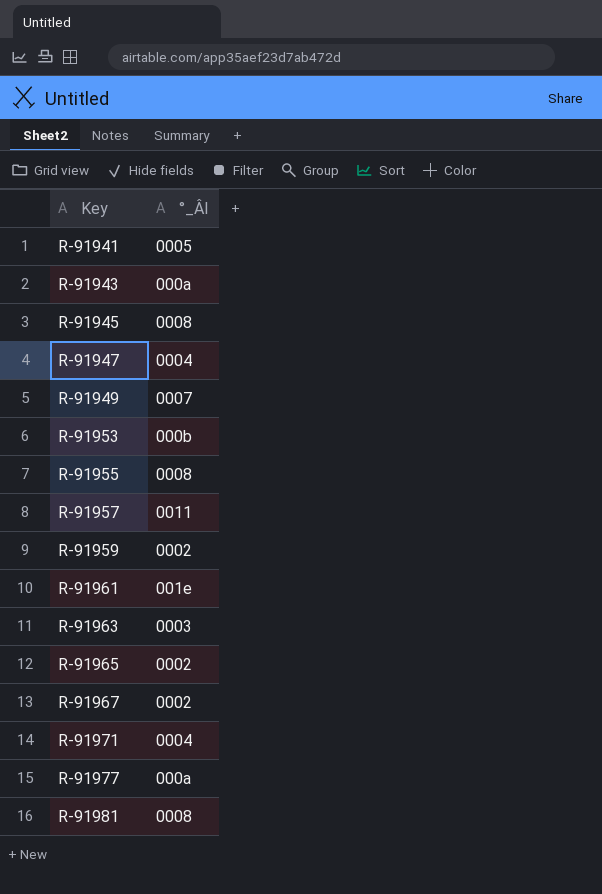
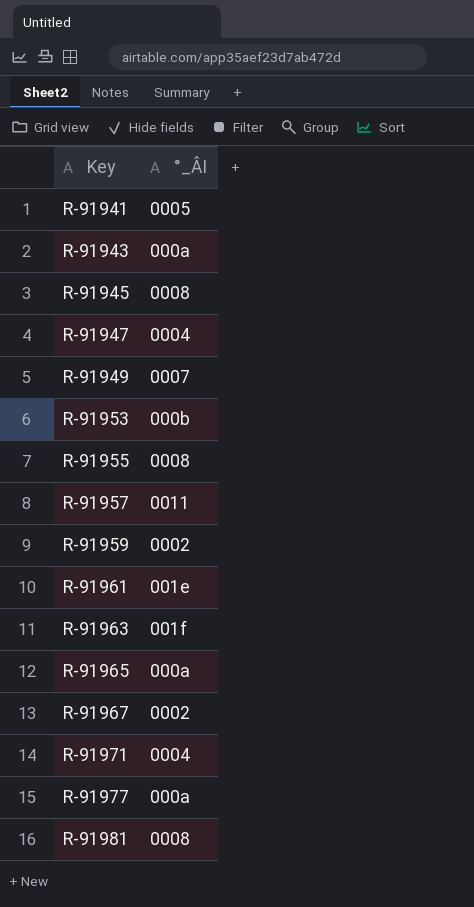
R-91963 | °_ÂI: 0003 -> 001f
R-91965 | °_ÂI: 0002 -> 000a

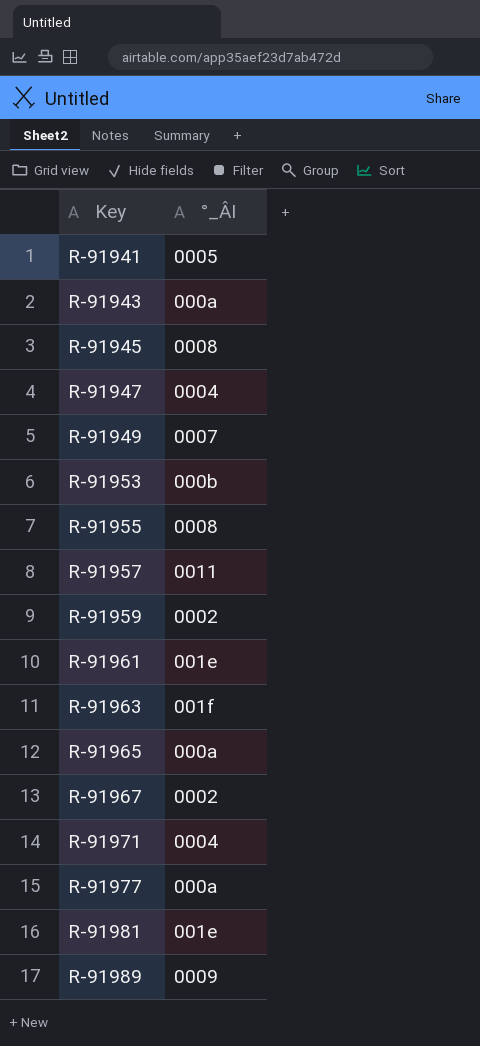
R-91981 | °_ÂI: 0008 -> 001e
row R-91989: none -> 0009

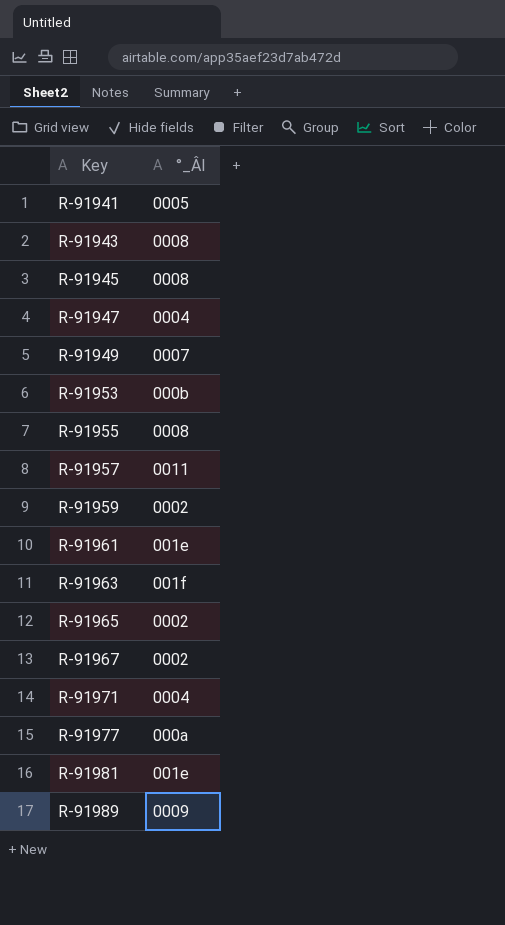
R-91943 | °_ÂI: 000a -> 0008
R-91965 | °_ÂI: 000a -> 0002

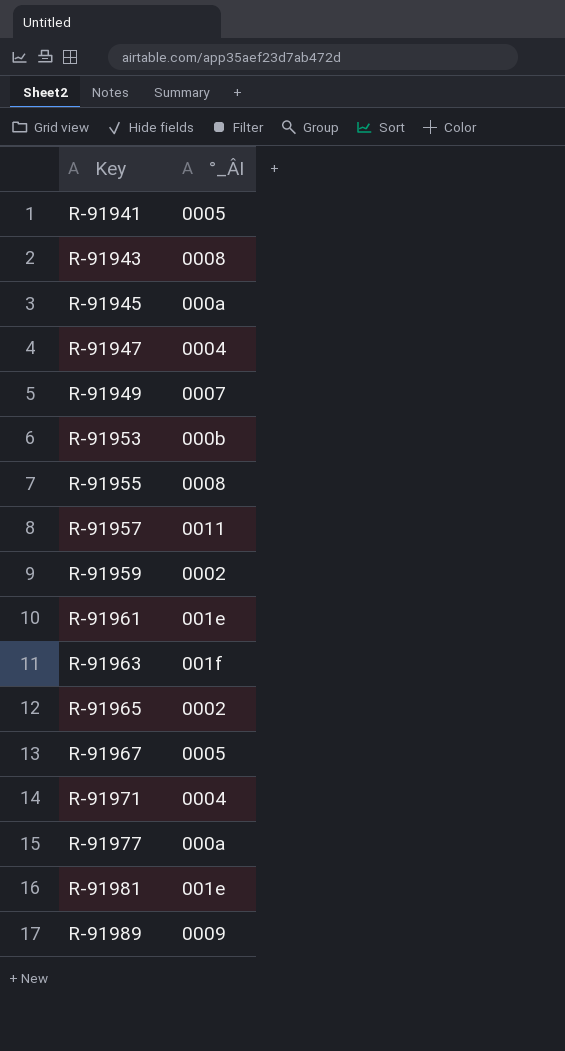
R-91945 | °_ÂI: 0008 -> 000a
R-91967 | °_ÂI: 0002 -> 0005

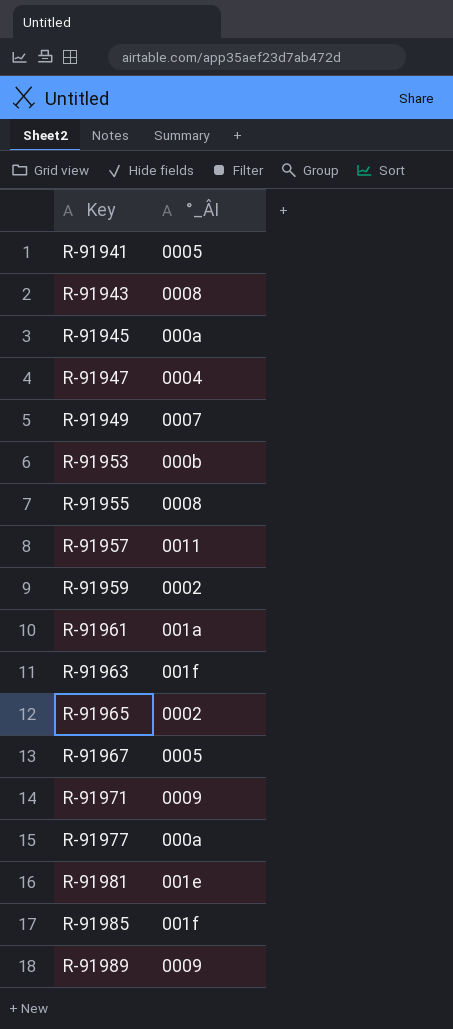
R-91961 | °_ÂI: 001e -> 001a
R-91971 | °_ÂI: 0004 -> 0009
row R-91985: none -> 001f

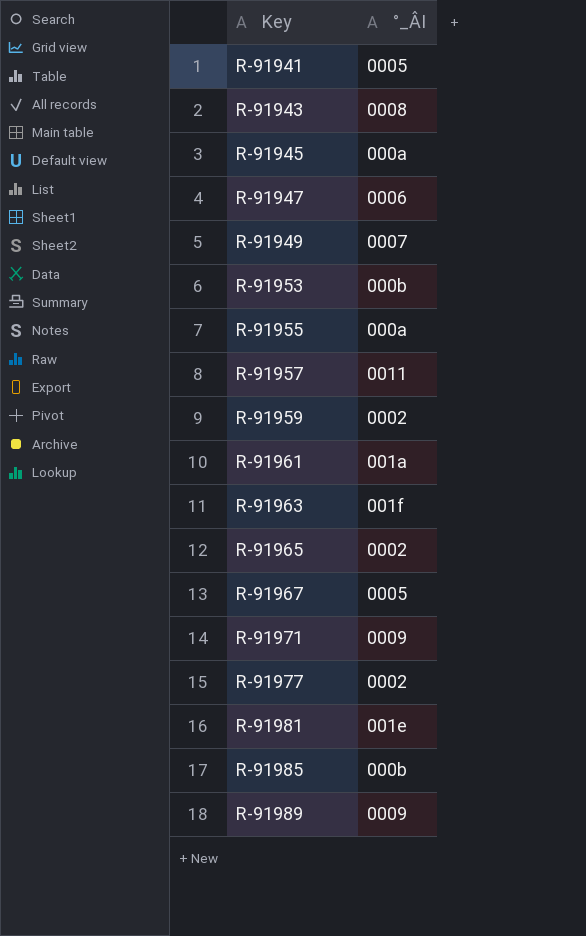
R-91947 | °_ÂI: 0004 -> 0006
R-91955 | °_ÂI: 0008 -> 000a
R-91977 | °_ÂI: 000a -> 0002
R-91985 | °_ÂI: 001f -> 000b

